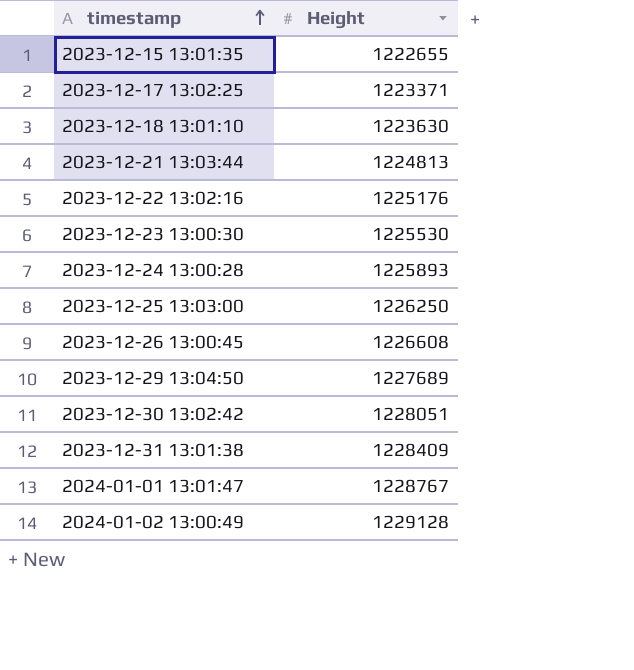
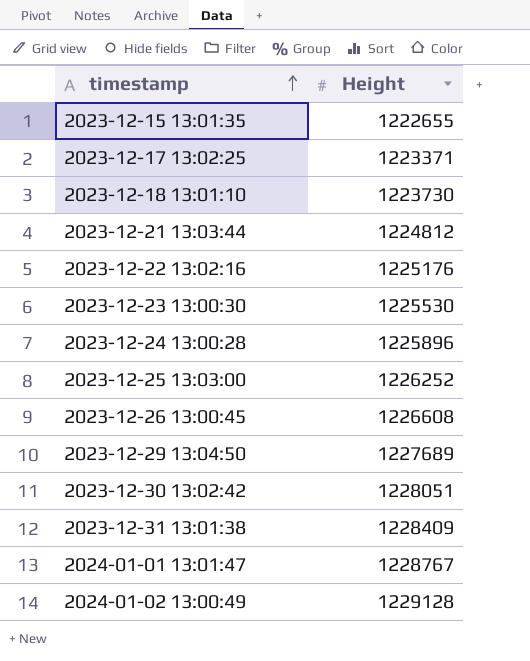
2023-12-18 13:01:10 | Height: 1223630 -> 1223730
2023-12-21 13:03:44 | Height: 1224813 -> 1224812
2023-12-24 13:00:28 | Height: 1225893 -> 1225896
2023-12-25 13:03:00 | Height: 1226250 -> 1226252

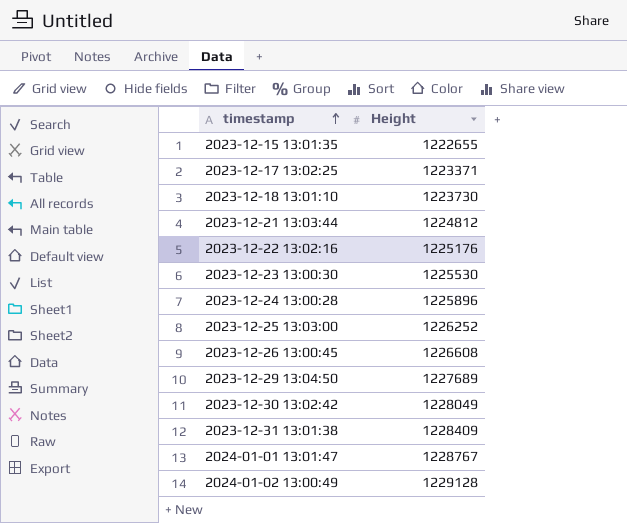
2023-12-30 13:02:42 | Height: 1228051 -> 1228049

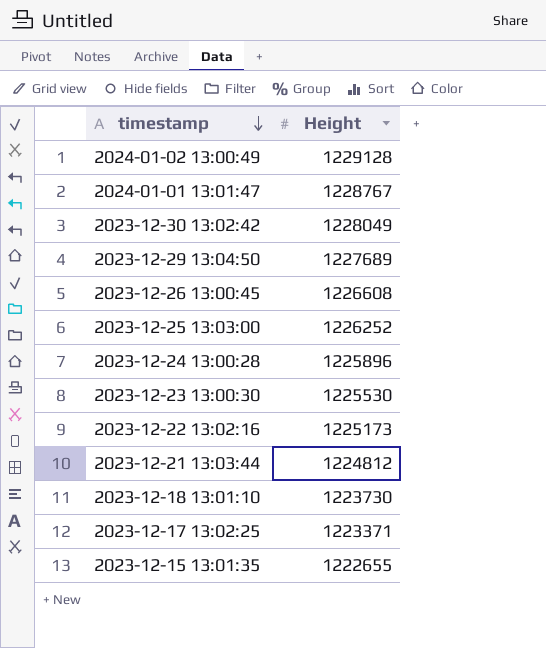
row order: timestamp ascending -> timestamp descending
row 2023-12-31 13:01:38: 1228409 -> none
2023-12-22 13:02:16 | Height: 1225176 -> 1225173

